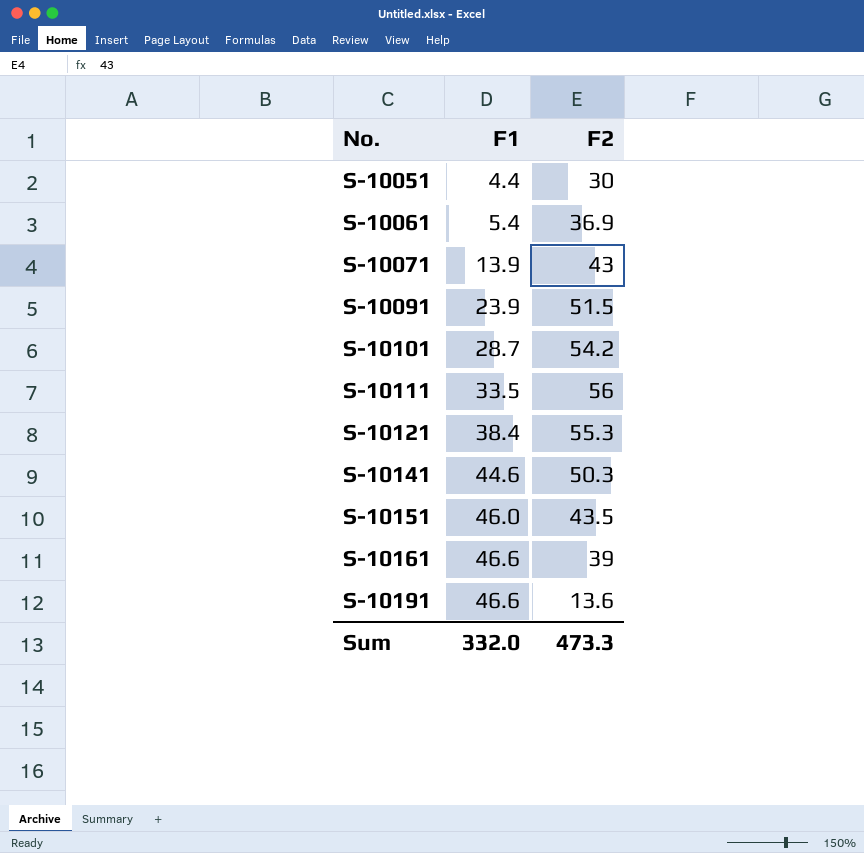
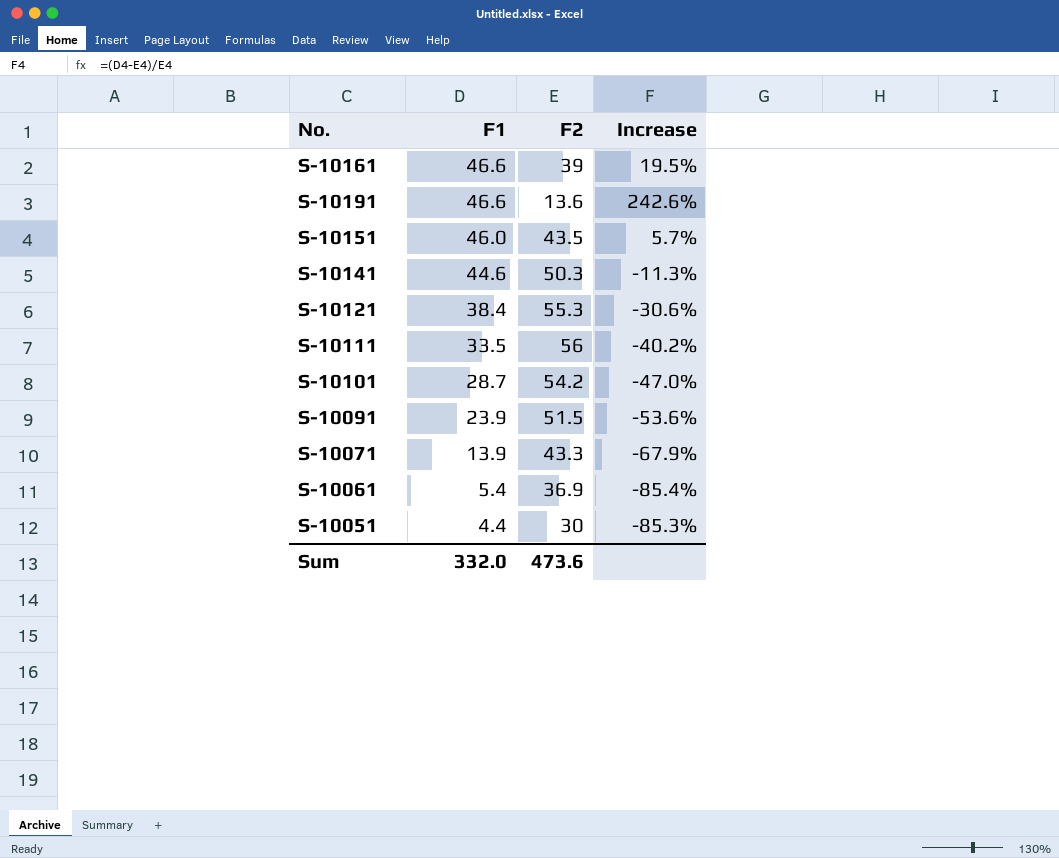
row order: No. ascending -> F1 descending
column Increase | formula: none -> ([F1] - [F2]) / [F2]
S-10071 | F2: 43 -> 43.3
Sum | F2: 473.3 -> 473.6

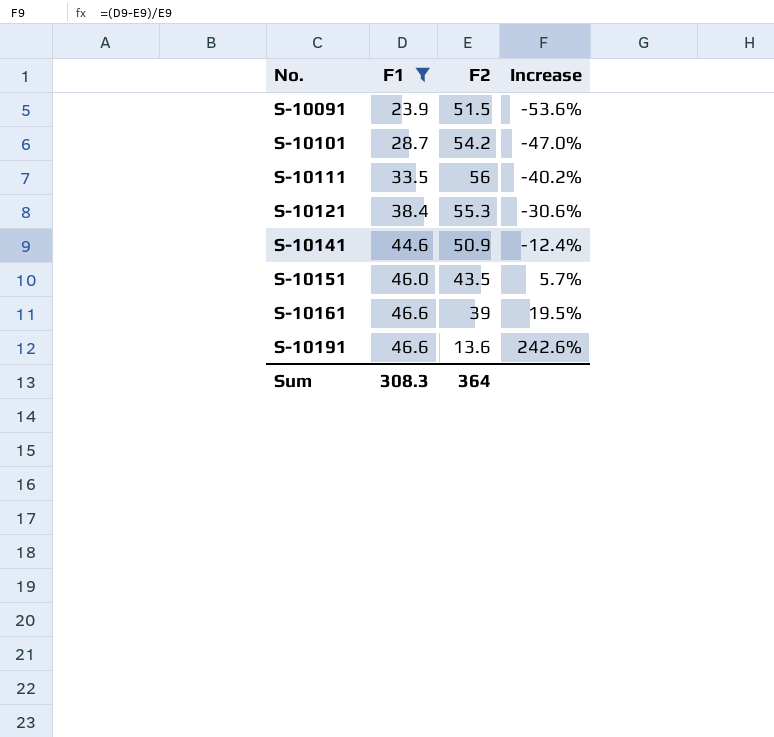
filter: none -> F1 >= 23.9
row order: F1 descending -> No. ascending
S-10141 | F2: 50.3 -> 50.9
S-10141 | Increase: -11.3% -> -12.4%
Sum | F1: 332.0 -> 308.3
Sum | F2: 473.6 -> 364

